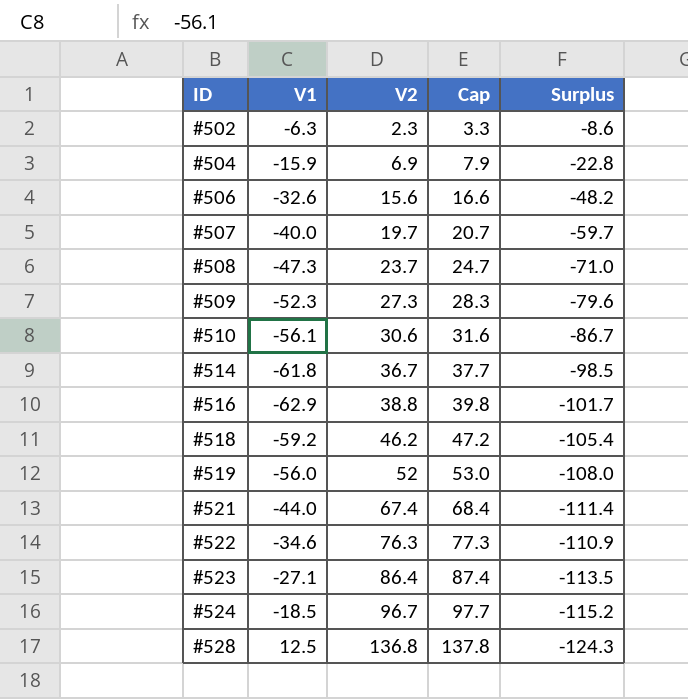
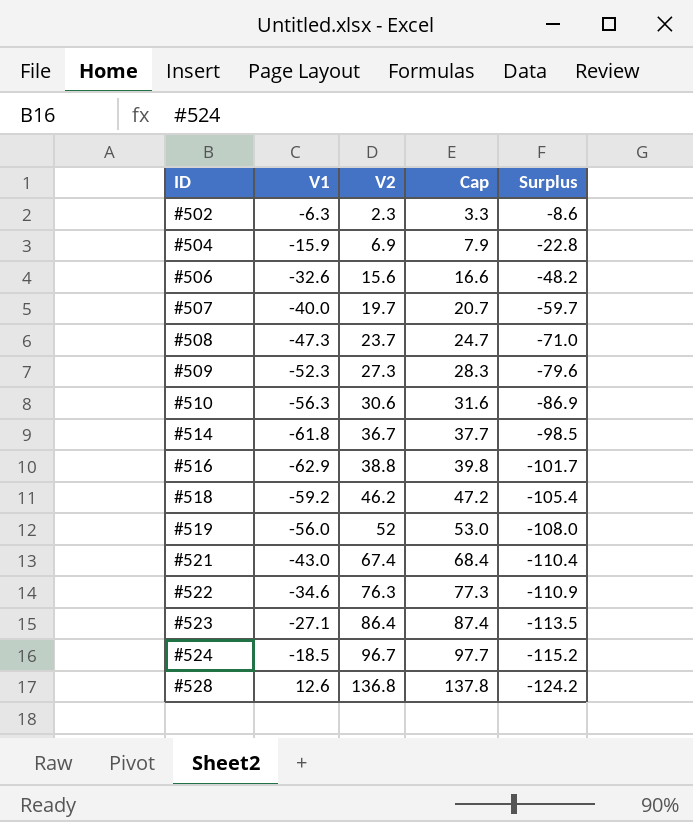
#510 | V1: -56.1 -> -56.3
#510 | Surplus: -86.7 -> -86.9
#521 | V1: -44.0 -> -43.0
#521 | Surplus: -111.4 -> -110.4
#528 | V1: 12.5 -> 12.6
#528 | Surplus: -124.3 -> -124.2

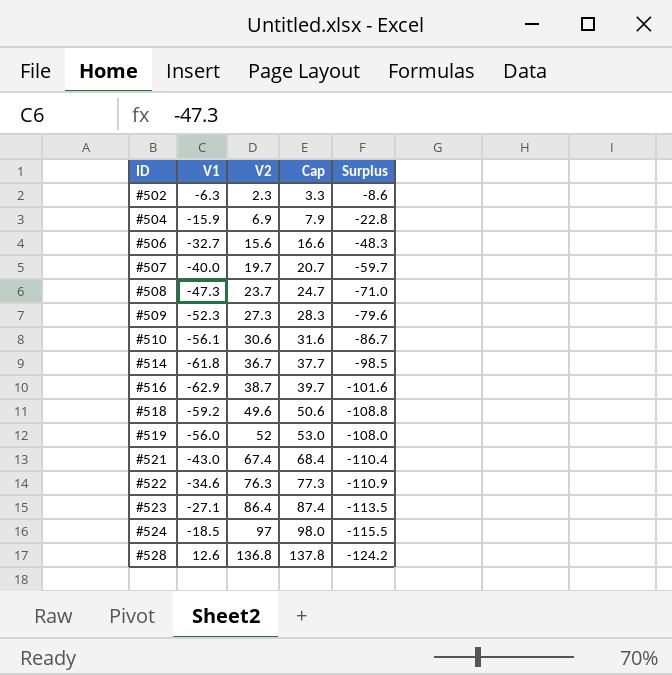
#506 | V1: -32.6 -> -32.7
#506 | Surplus: -48.2 -> -48.3
#510 | V1: -56.3 -> -56.1
#510 | Surplus: -86.9 -> -86.7
#516 | V2: 38.8 -> 38.7
#516 | Cap: 39.8 -> 39.7
#516 | Surplus: -101.7 -> -101.6
#518 | V2: 46.2 -> 49.6
#518 | Cap: 47.2 -> 50.6
#518 | Surplus: -105.4 -> -108.8
#524 | V2: 96.7 -> 97
#524 | Cap: 97.7 -> 98.0
#524 | Surplus: -115.2 -> -115.5

